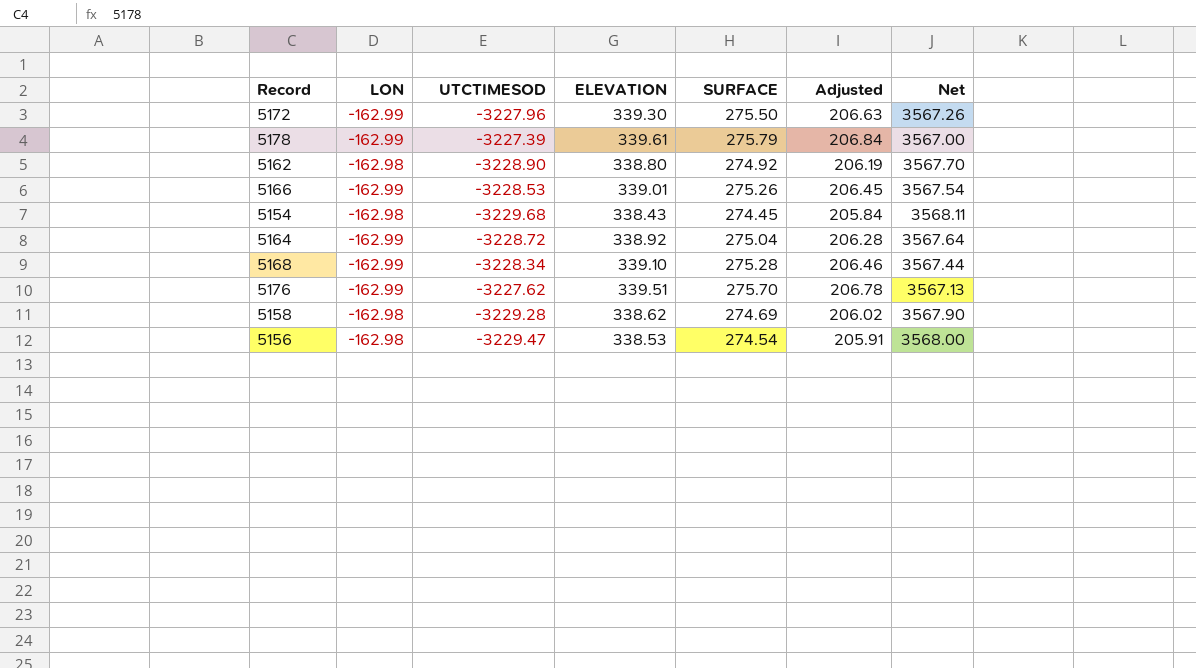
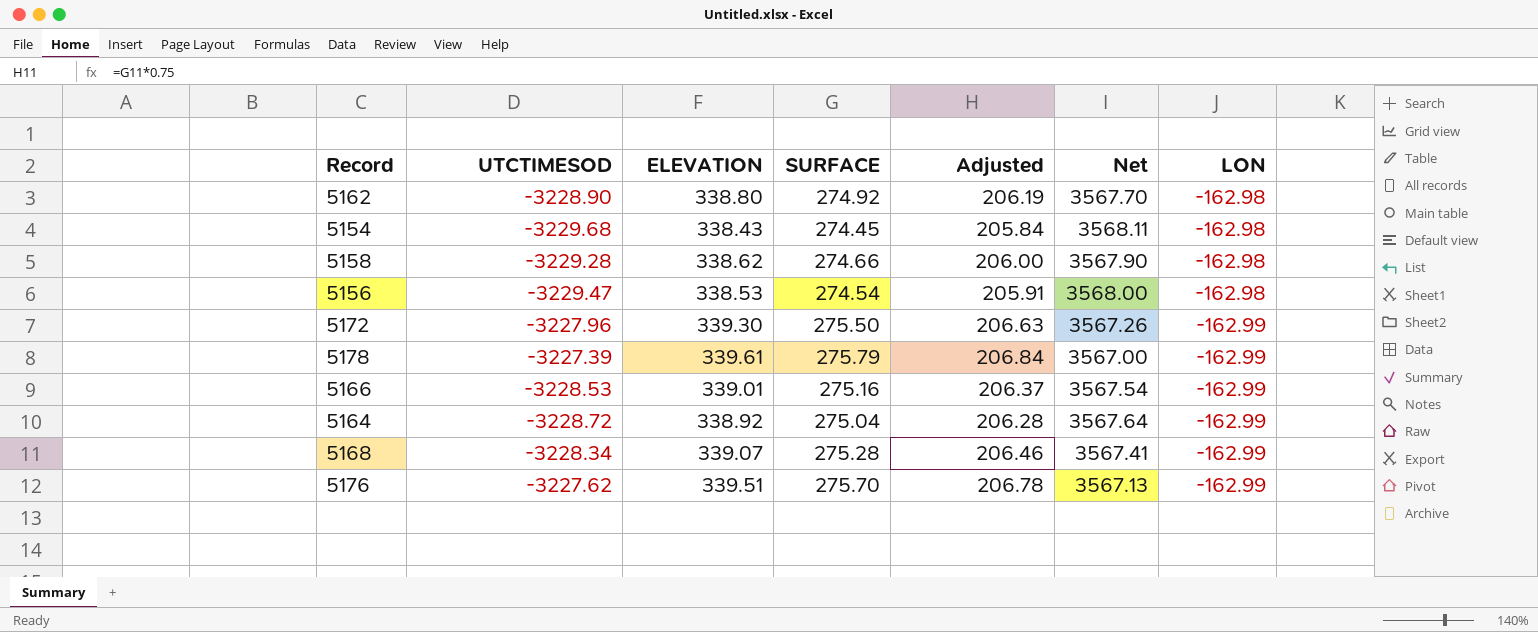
row order: none -> LON descending
column LON | position: 2 -> 7
5158 | SURFACE: 274.69 -> 274.66
5158 | Adjusted: 206.02 -> 206.00
5166 | SURFACE: 275.26 -> 275.16
5166 | Adjusted: 206.45 -> 206.37
5168 | ELEVATION: 339.10 -> 339.07
5168 | Net: 3567.44 -> 3567.41

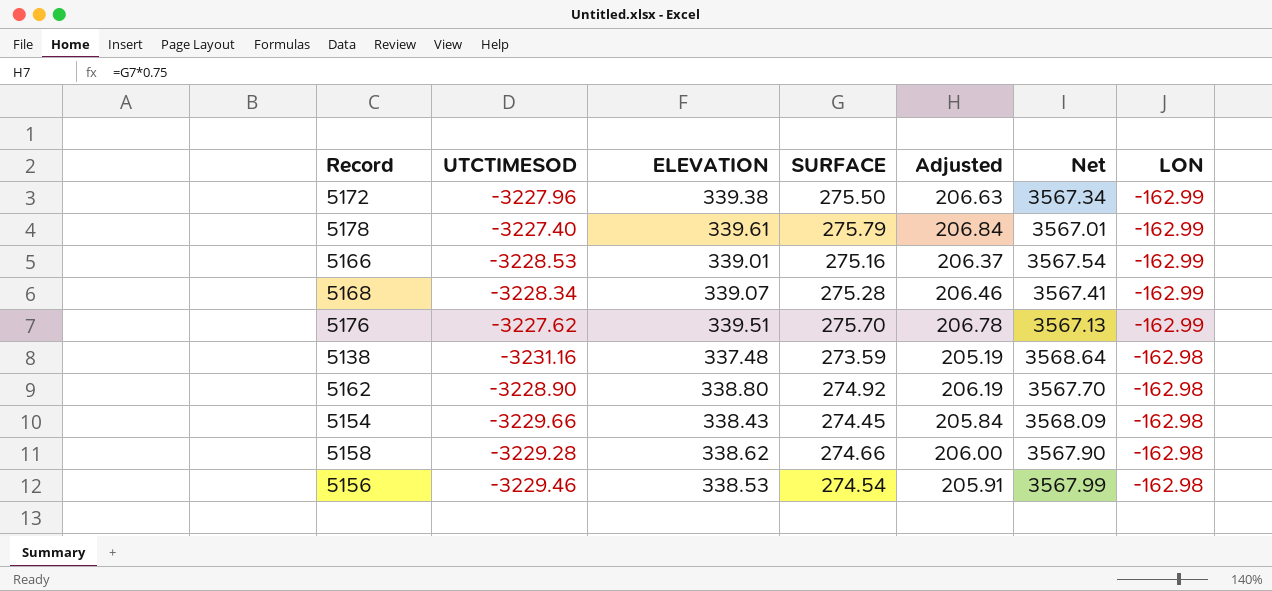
row order: LON descending -> LON ascending
row 5164: -3228.72 | 338.92 | 275.04 | 206.28 | 3567.64 | -162.99 -> none
5172 | ELEVATION: 339.30 -> 339.38
5172 | Net: 3567.26 -> 3567.34
5178 | UTCTIMESOD: -3227.39 -> -3227.40
5178 | Net: 3567.00 -> 3567.01
row 5138: none -> -3231.16 | 337.48 | 273.59 | 205.19 | 3568.64 | -162.98
5154 | UTCTIMESOD: -3229.68 -> -3229.66
5154 | Net: 3568.11 -> 3568.09
5156 | UTCTIMESOD: -3229.47 -> -3229.46
5156 | Net: 3568.00 -> 3567.99

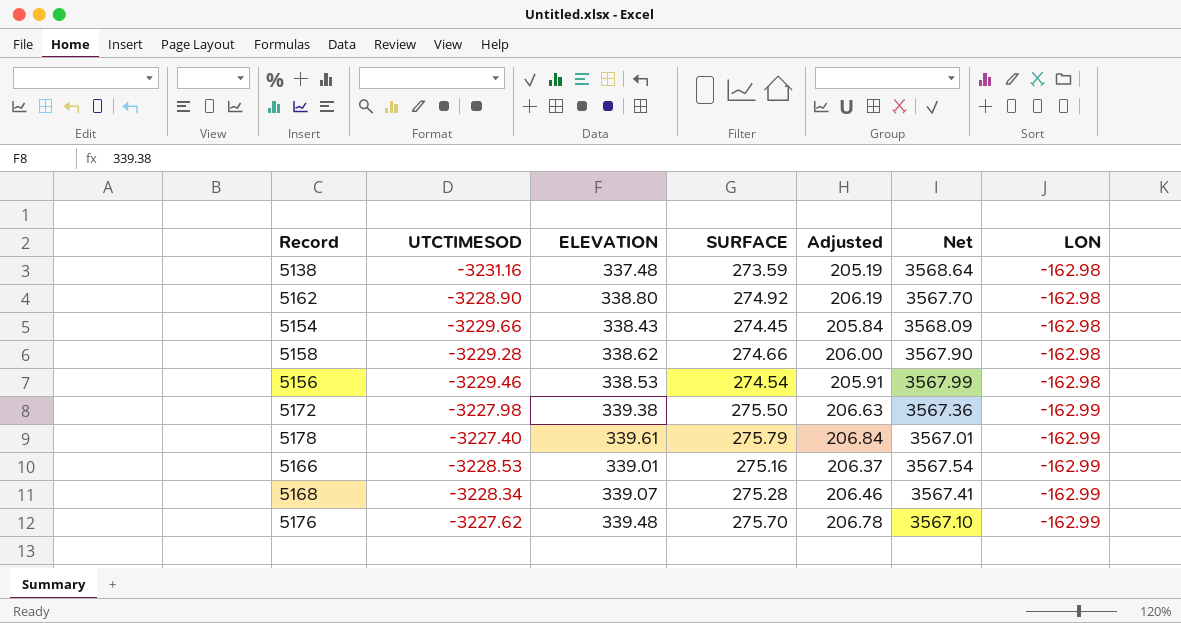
row order: LON ascending -> LON descending
5172 | UTCTIMESOD: -3227.96 -> -3227.98
5172 | Net: 3567.34 -> 3567.36
5176 | ELEVATION: 339.51 -> 339.48
5176 | Net: 3567.13 -> 3567.10

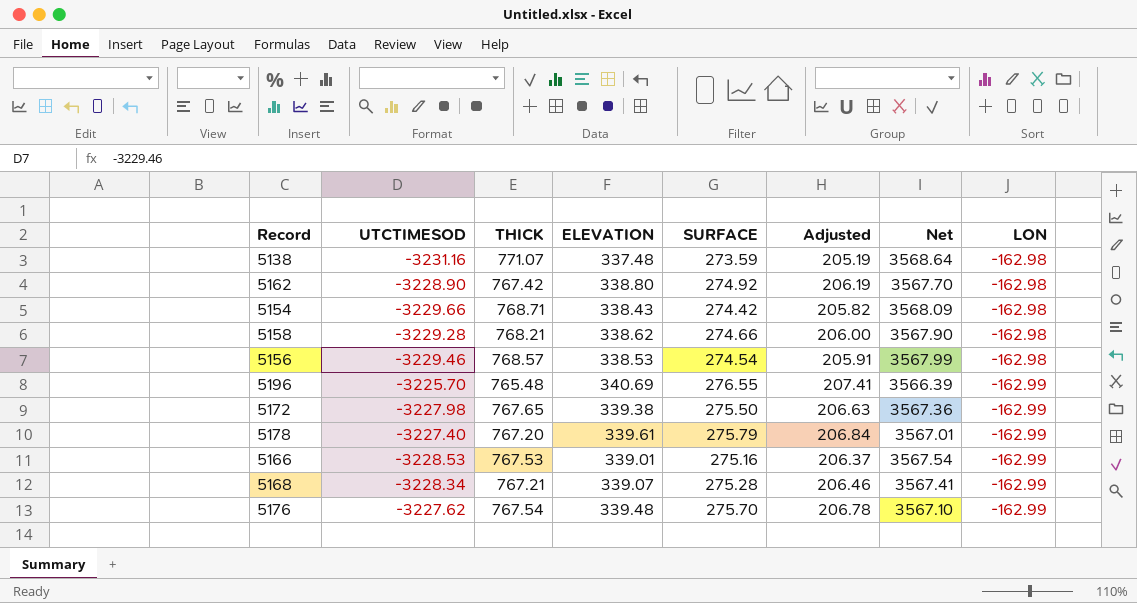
column THICK | position: none -> 3
5154 | SURFACE: 274.45 -> 274.42
5154 | Adjusted: 205.84 -> 205.82
row 5196: none -> -3225.70 | 765.48 | 340.69 | 276.55 | 207.41 | 3566.39 | -162.99

